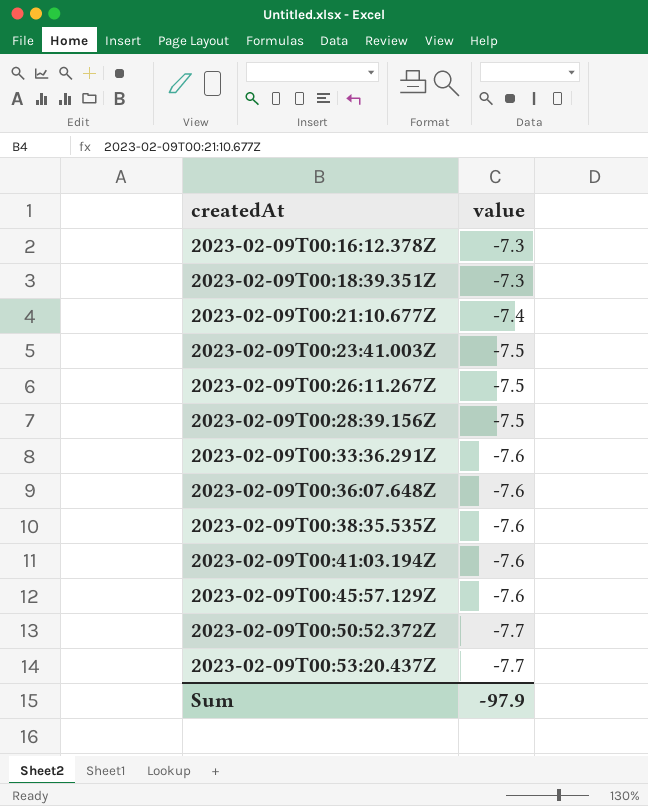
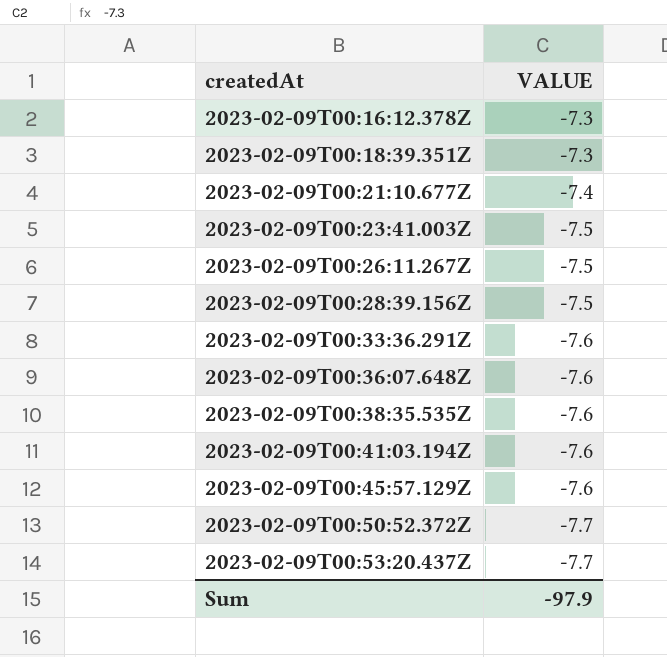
column name: value -> VALUE

